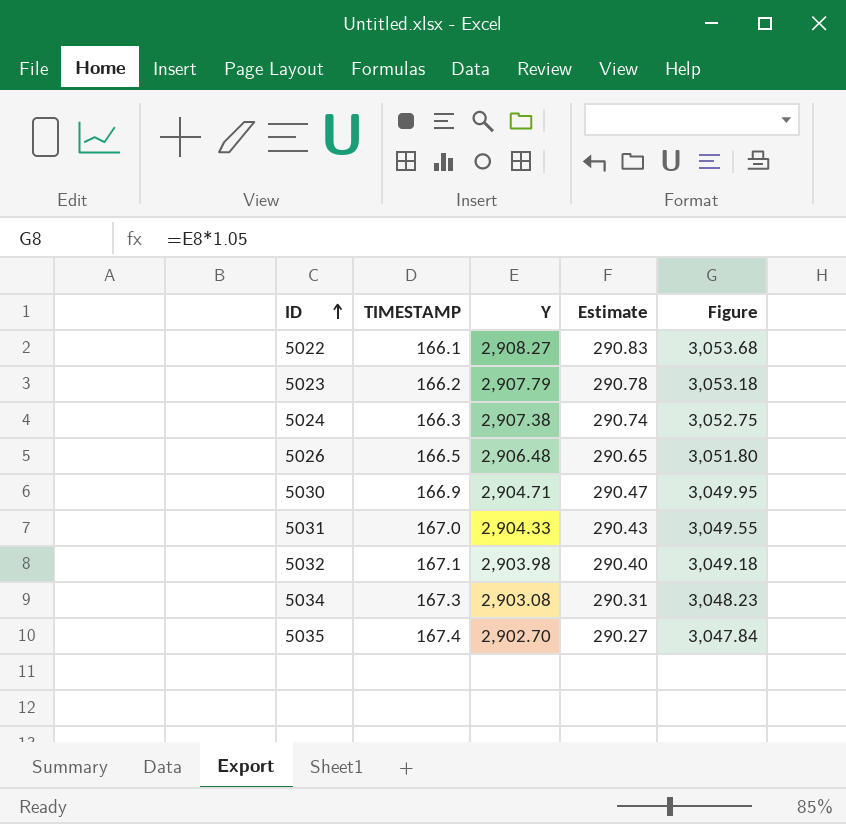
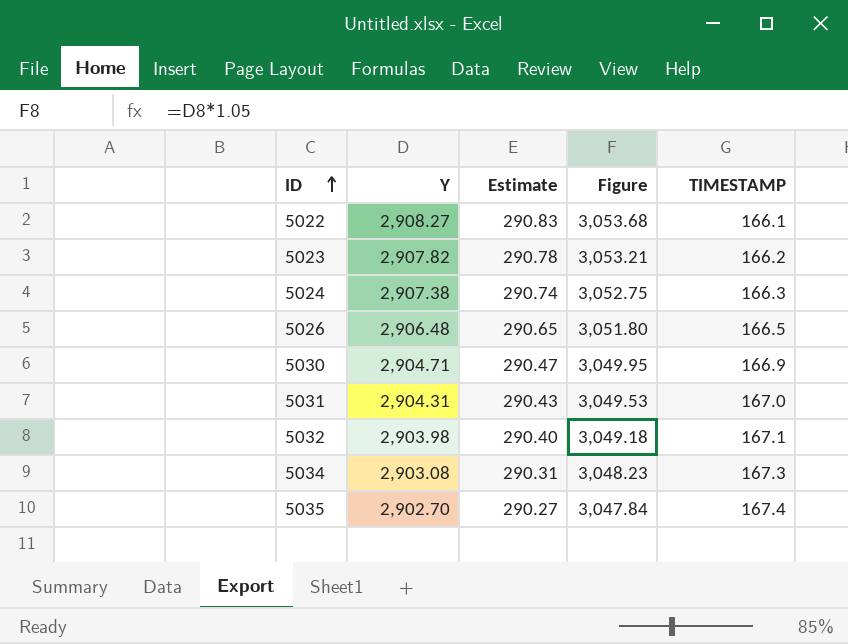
column TIMESTAMP | position: 2 -> 5
5023 | Y: 2,907.79 -> 2,907.82
5023 | Figure: 3,053.18 -> 3,053.21
5031 | Y: 2,904.33 -> 2,904.31
5031 | Figure: 3,049.55 -> 3,049.53

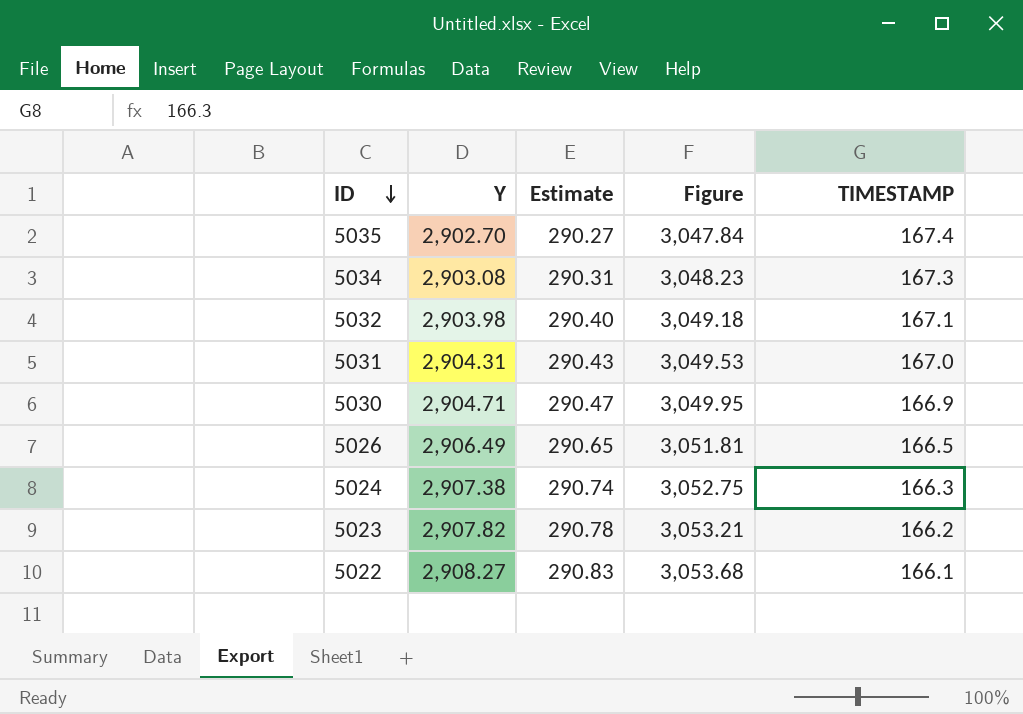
row order: ID ascending -> ID descending
5026 | Y: 2,906.48 -> 2,906.49
5026 | Figure: 3,051.80 -> 3,051.81

